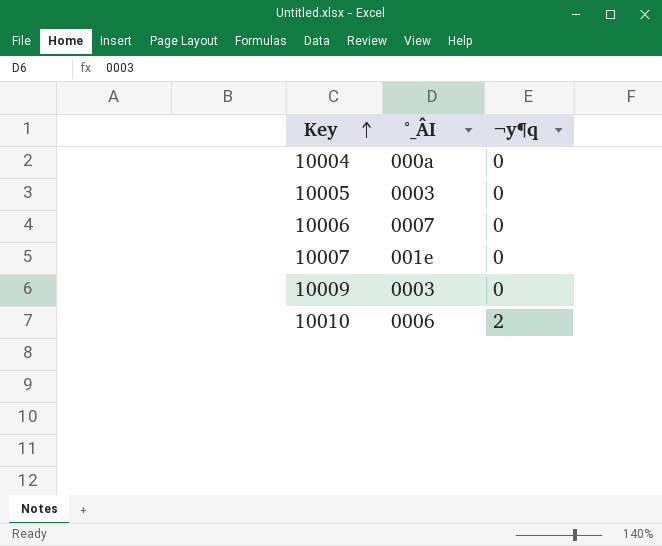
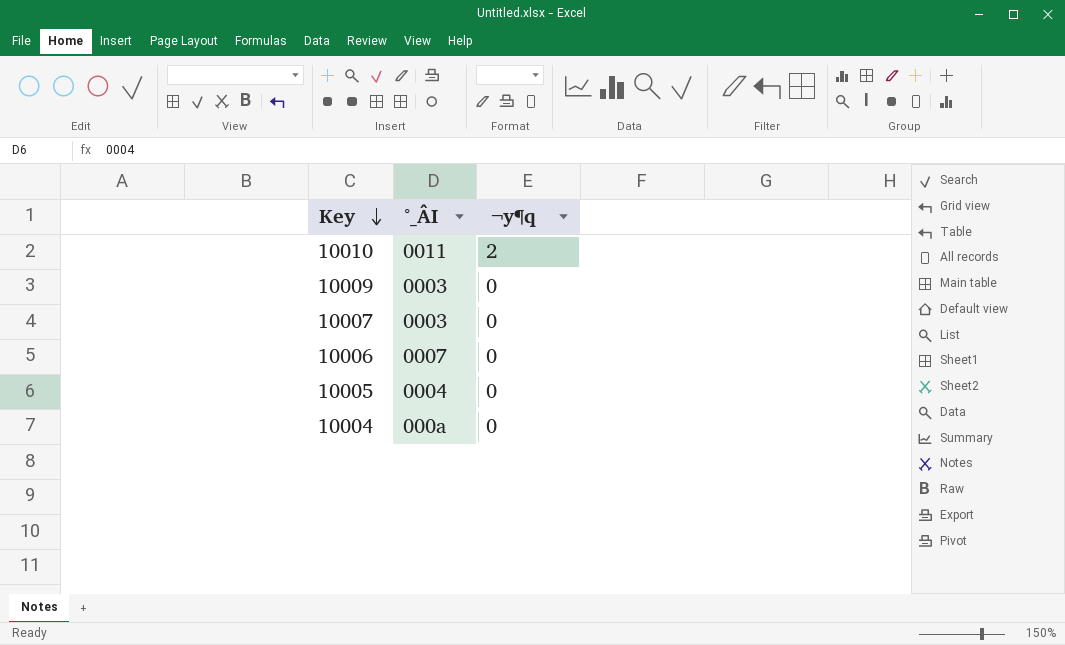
row order: Key ascending -> Key descending
10010 | °_ÂI: 0006 -> 0011
10007 | °_ÂI: 001e -> 0003
10005 | °_ÂI: 0003 -> 0004

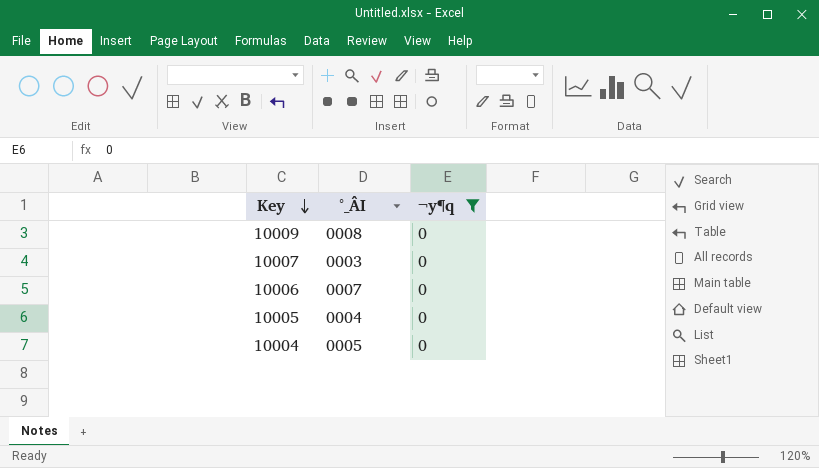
filter: none -> ¬y¶q = 0
10009 | °_ÂI: 0003 -> 0008
10004 | °_ÂI: 000a -> 0005

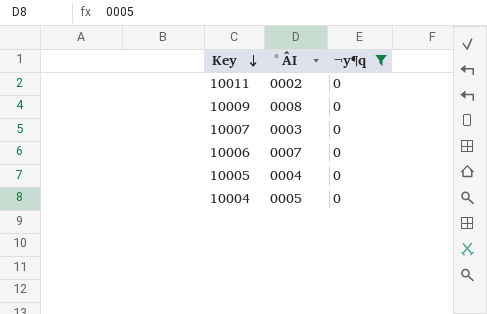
column name: °_ÂI -> ° ÂI
row 10011: none -> 0002 | 0

